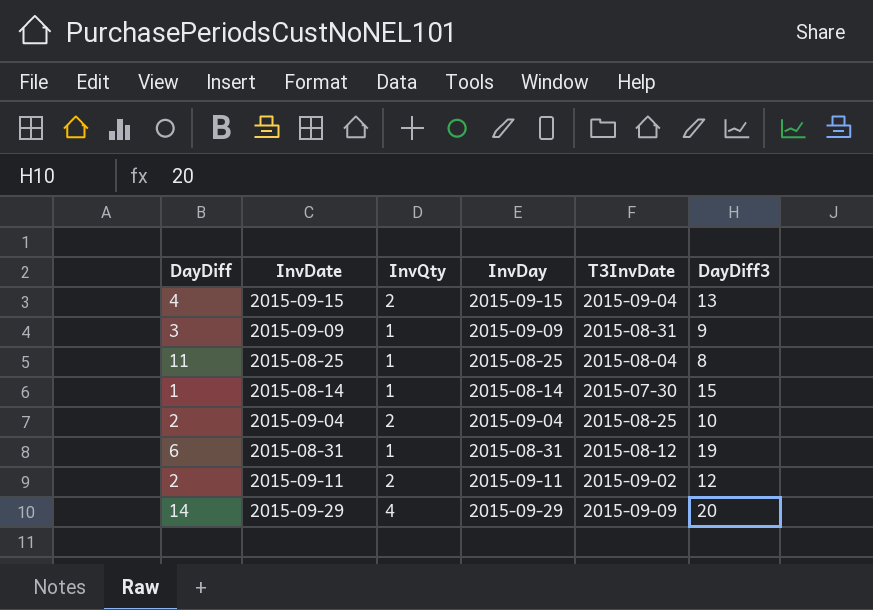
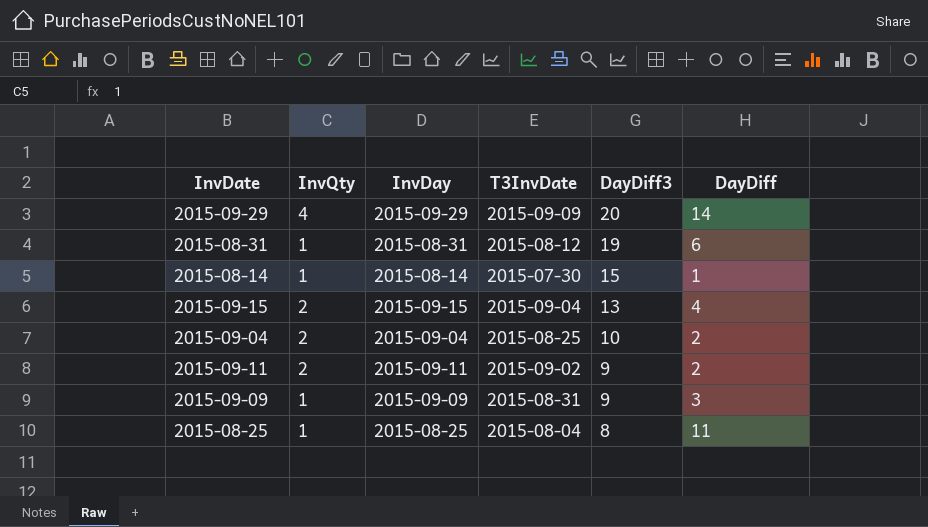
row order: none -> DayDiff3 descending
column DayDiff | position: 1 -> 6
2015-09-11 | DayDiff3: 12 -> 9

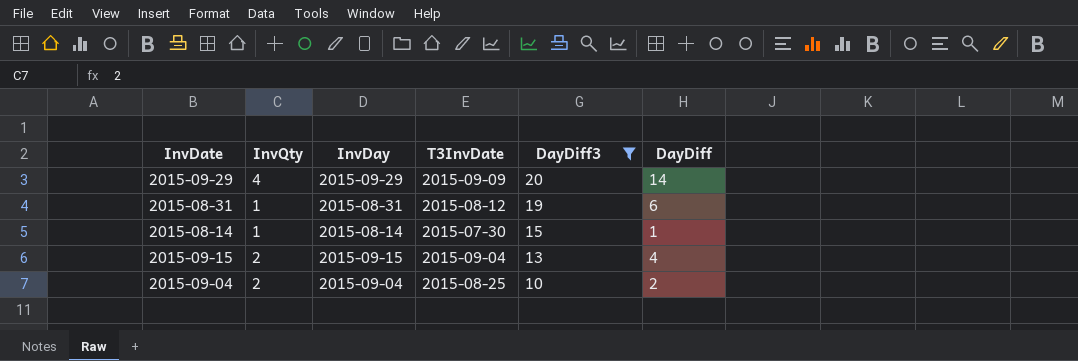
filter: none -> DayDiff3 >= 10

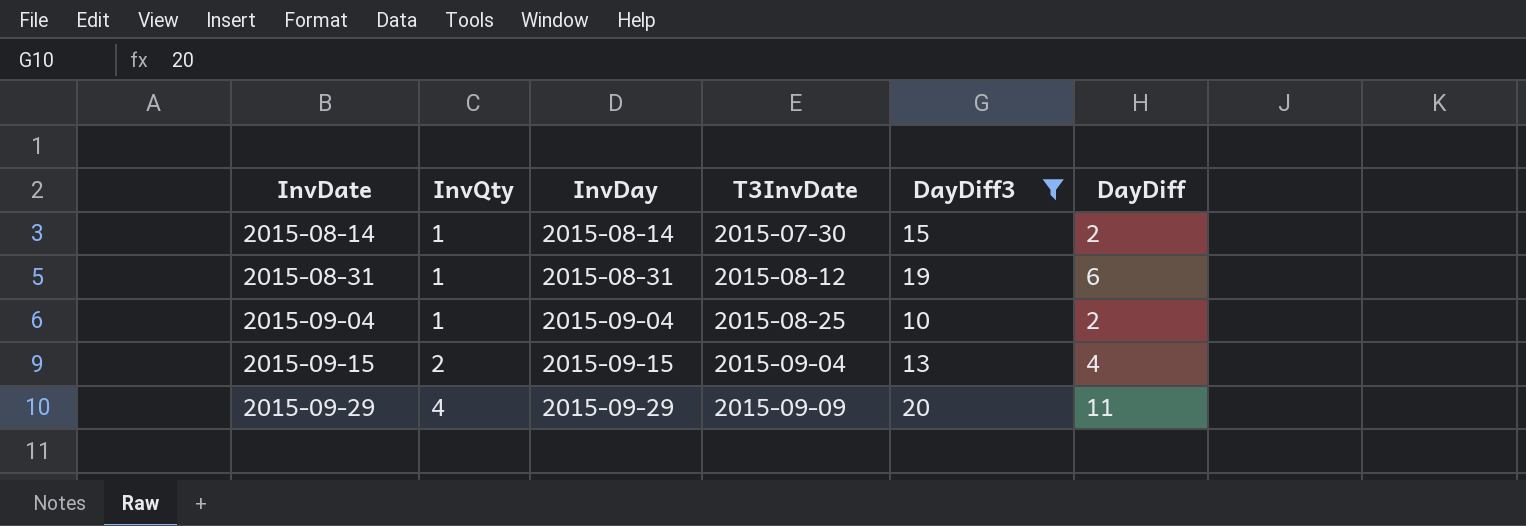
row order: DayDiff3 descending -> InvDate ascending
2015-08-14 | DayDiff: 1 -> 2
2015-09-04 | InvQty: 2 -> 1
2015-09-29 | DayDiff: 14 -> 11

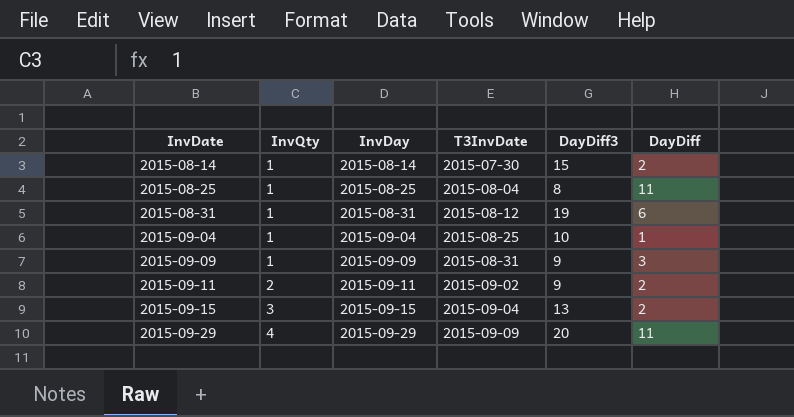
filter: DayDiff3 >= 10 -> none
2015-09-04 | DayDiff: 2 -> 1
2015-09-15 | InvQty: 2 -> 3
2015-09-15 | DayDiff: 4 -> 2

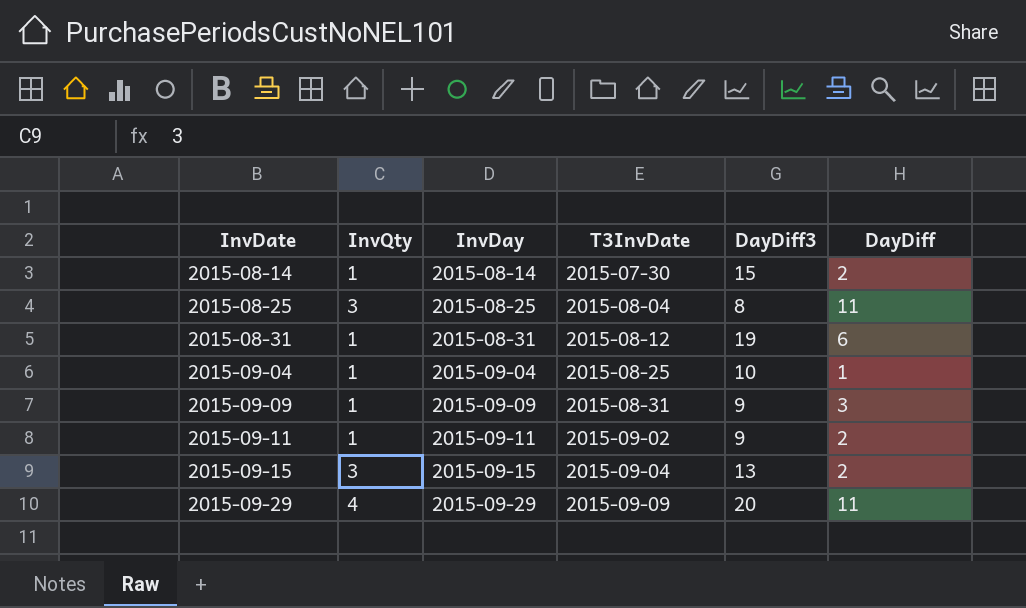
2015-08-25 | InvQty: 1 -> 3
2015-09-11 | InvQty: 2 -> 1

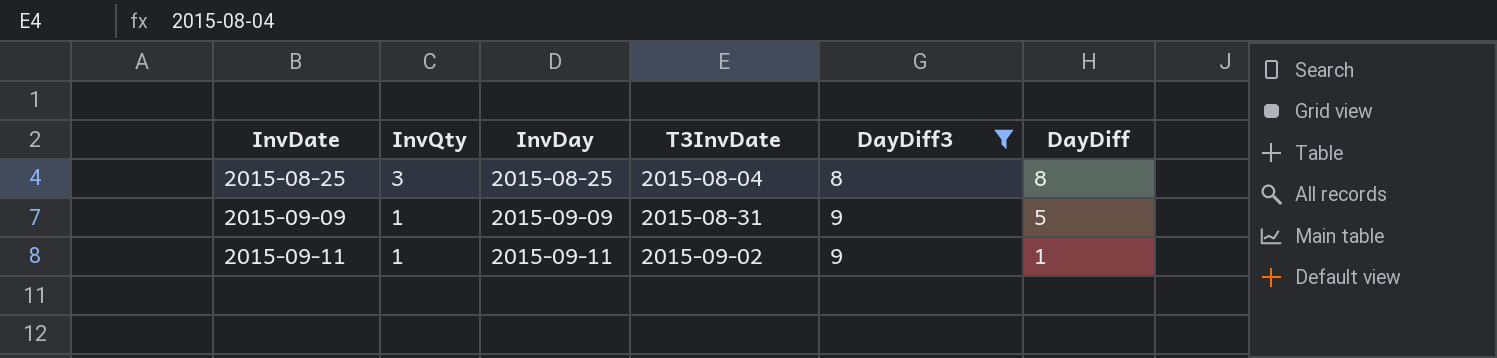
filter: none -> DayDiff3 <= 9
2015-08-25 | DayDiff: 11 -> 8
2015-09-09 | DayDiff: 3 -> 5
2015-09-11 | DayDiff: 2 -> 1

